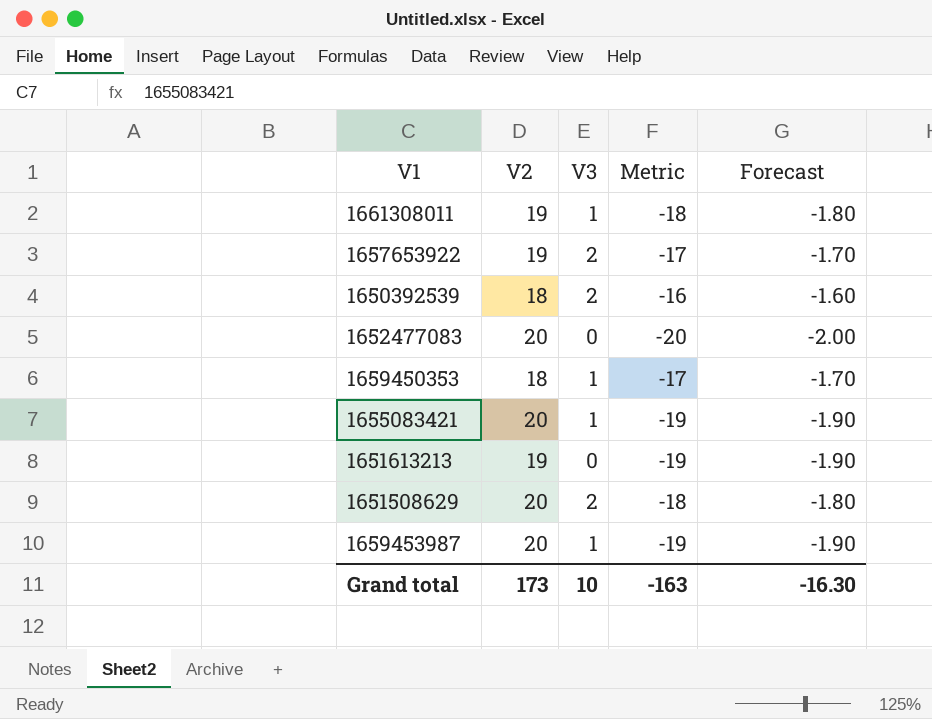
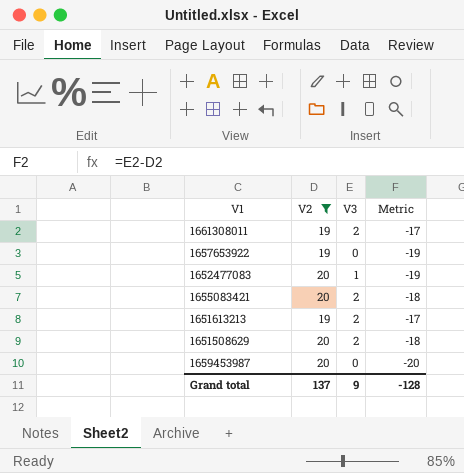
filter: none -> V2 != 18
column Forecast | formula: [Metric] * 0.1 -> none
1661308011 | V3: 1 -> 2
1661308011 | Metric: -18 -> -17
1657653922 | V3: 2 -> 0
1657653922 | Metric: -17 -> -19
1652477083 | V3: 0 -> 1
1652477083 | Metric: -20 -> -19
1655083421 | V3: 1 -> 2
1655083421 | Metric: -19 -> -18
1651613213 | V3: 0 -> 2
1651613213 | Metric: -19 -> -17
1659453987 | V3: 1 -> 0
1659453987 | Metric: -19 -> -20
Grand total | V2: 173 -> 137
Grand total | V3: 10 -> 9
Grand total | Metric: -163 -> -128

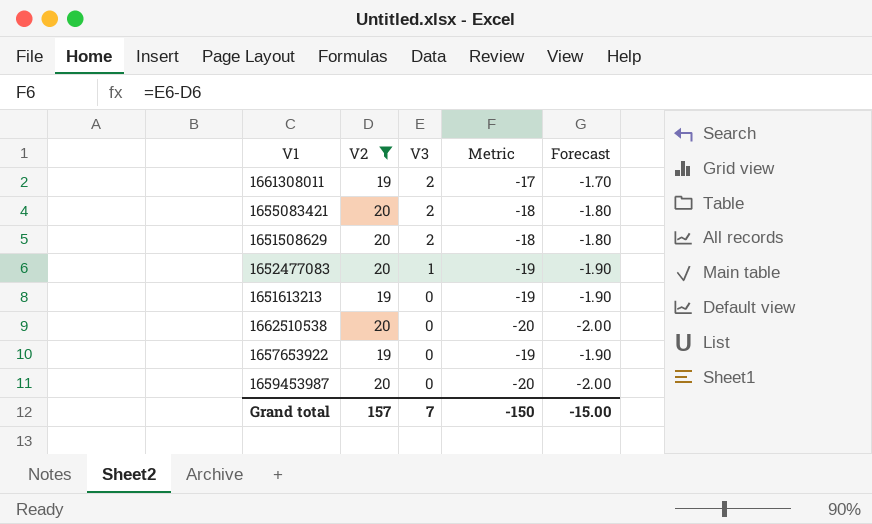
row order: none -> V3 descending
column Forecast | formula: none -> [Metric] * 0.1
1651613213 | V3: 2 -> 0
1651613213 | Metric: -17 -> -19
row 1662510538: none -> 20 | 0 | -20 | -2.00
Grand total | V2: 137 -> 157
Grand total | V3: 9 -> 7
Grand total | Metric: -128 -> -150

